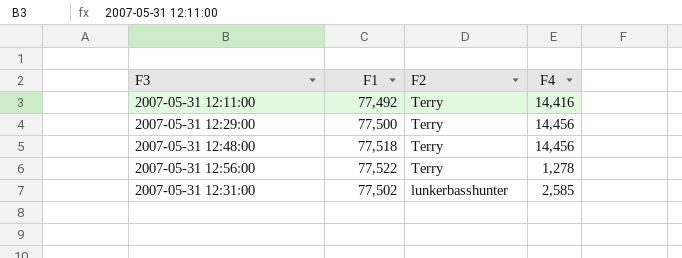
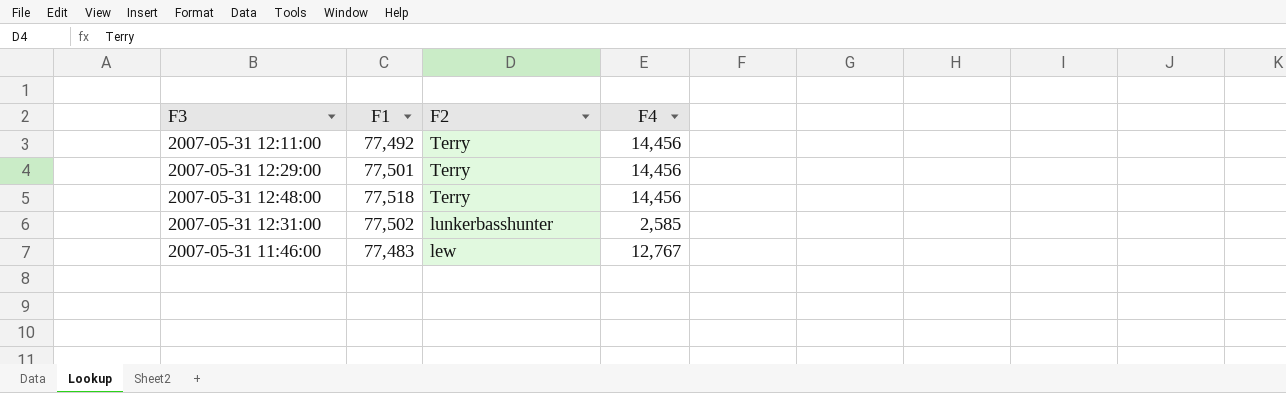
row 2007-05-31 12:56:00: 77,522 | Terry | 1,278 -> none
2007-05-31 12:11:00 | F4: 14,416 -> 14,456
2007-05-31 12:29:00 | F1: 77,500 -> 77,501
row 2007-05-31 11:46:00: none -> 77,483 | lew | 12,767

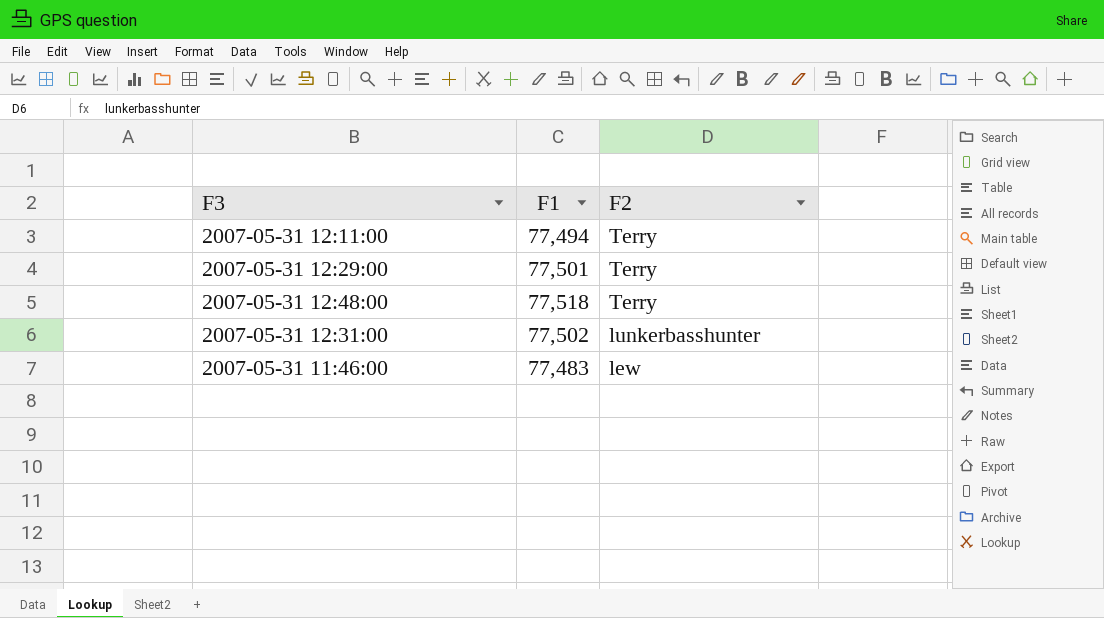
column F4 | position: 4 -> none
2007-05-31 12:11:00 | F1: 77,492 -> 77,494

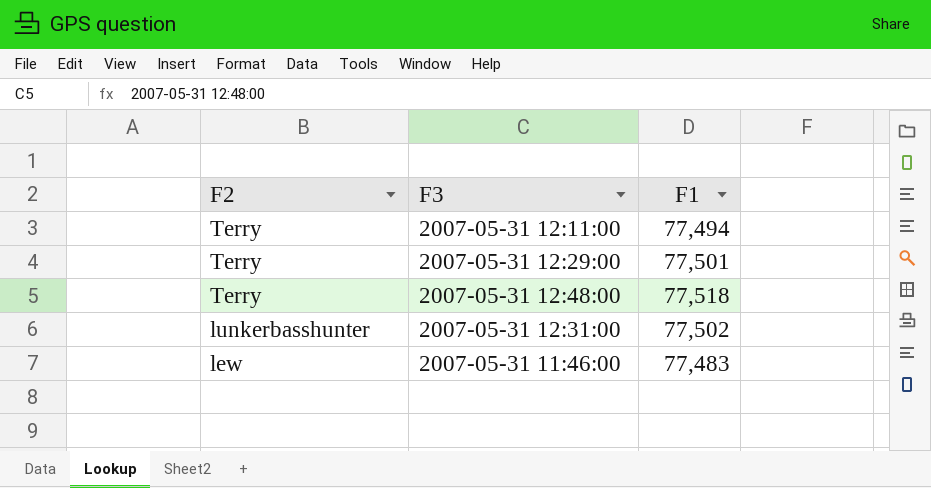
column F2 | position: 3 -> 1

